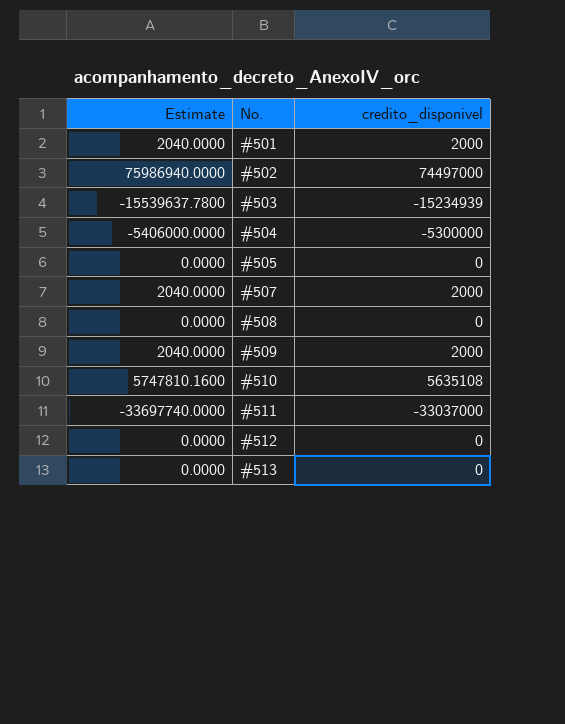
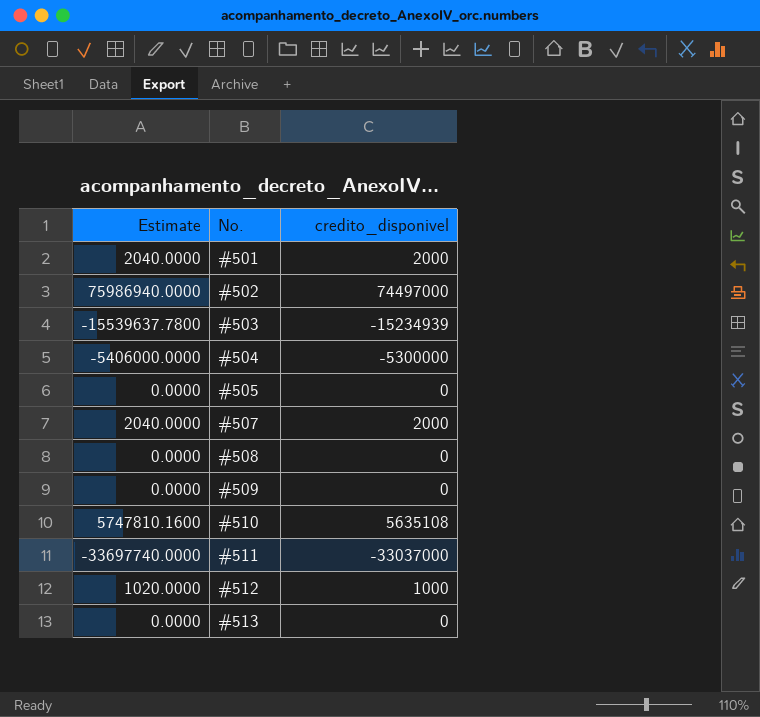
#509 | Estimate: 2040.0000 -> 0.0000
#509 | credito_disponivel: 2000 -> 0
#512 | Estimate: 0.0000 -> 1020.0000
#512 | credito_disponivel: 0 -> 1000

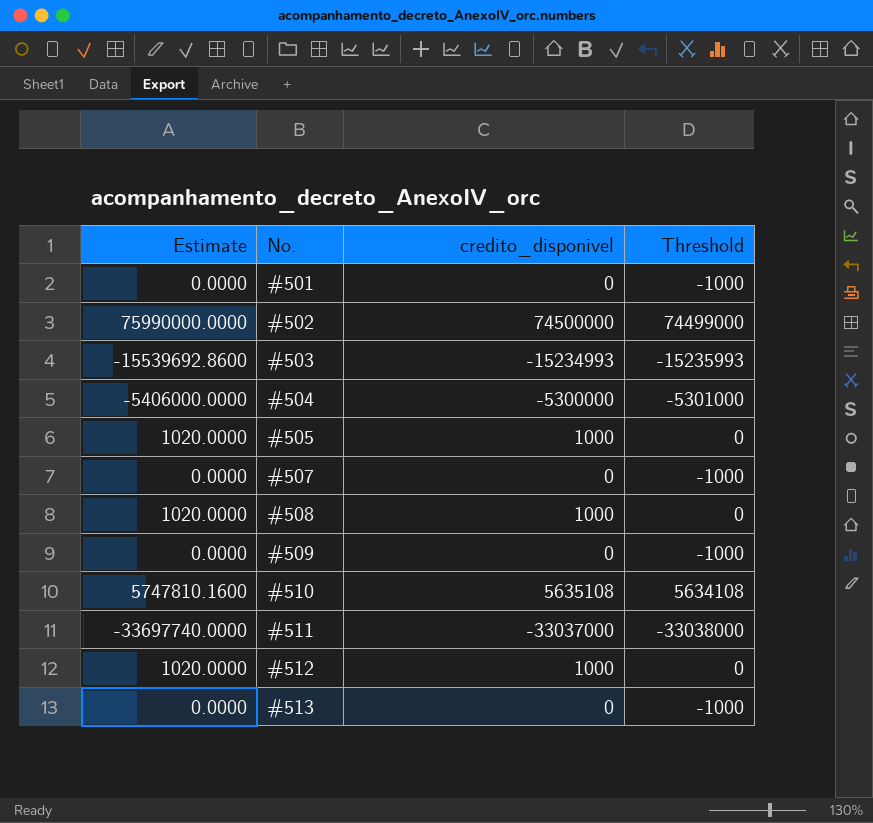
column Threshold | formula: none -> [credito_disponivel] - 1000
#501 | Estimate: 2040.0000 -> 0.0000
#501 | credito_disponivel: 2000 -> 0
#502 | Estimate: 75986940.0000 -> 75990000.0000
#502 | credito_disponivel: 74497000 -> 74500000
#503 | Estimate: -15539637.7800 -> -15539692.8600
#503 | credito_disponivel: -15234939 -> -15234993
#505 | Estimate: 0.0000 -> 1020.0000
#505 | credito_disponivel: 0 -> 1000
#507 | Estimate: 2040.0000 -> 0.0000
#507 | credito_disponivel: 2000 -> 0
#508 | Estimate: 0.0000 -> 1020.0000
#508 | credito_disponivel: 0 -> 1000

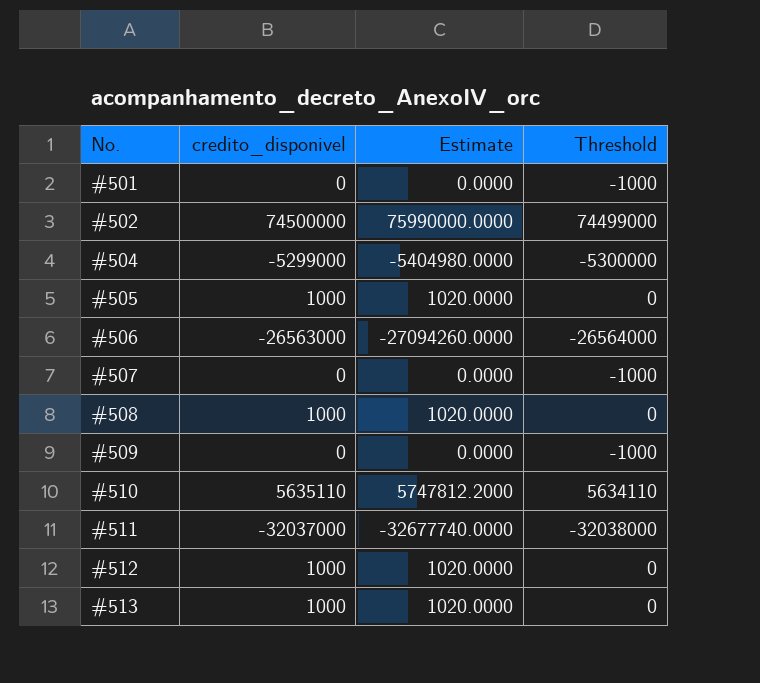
column Estimate | position: 1 -> 3
row #503: -15539692.8600 | -15234993 | -15235993 -> none
#504 | credito_disponivel: -5300000 -> -5299000
#504 | Estimate: -5406000.0000 -> -5404980.0000
#504 | Threshold: -5301000 -> -5300000
row #506: none -> -26563000 | -27094260.0000 | -26564000
#510 | credito_disponivel: 5635108 -> 5635110
#510 | Estimate: 5747810.1600 -> 5747812.2000
#510 | Threshold: 5634108 -> 5634110
#511 | credito_disponivel: -33037000 -> -32037000
#511 | Estimate: -33697740.0000 -> -32677740.0000
#511 | Threshold: -33038000 -> -32038000
#513 | credito_disponivel: 0 -> 1000
#513 | Estimate: 0.0000 -> 1020.0000
#513 | Threshold: -1000 -> 0

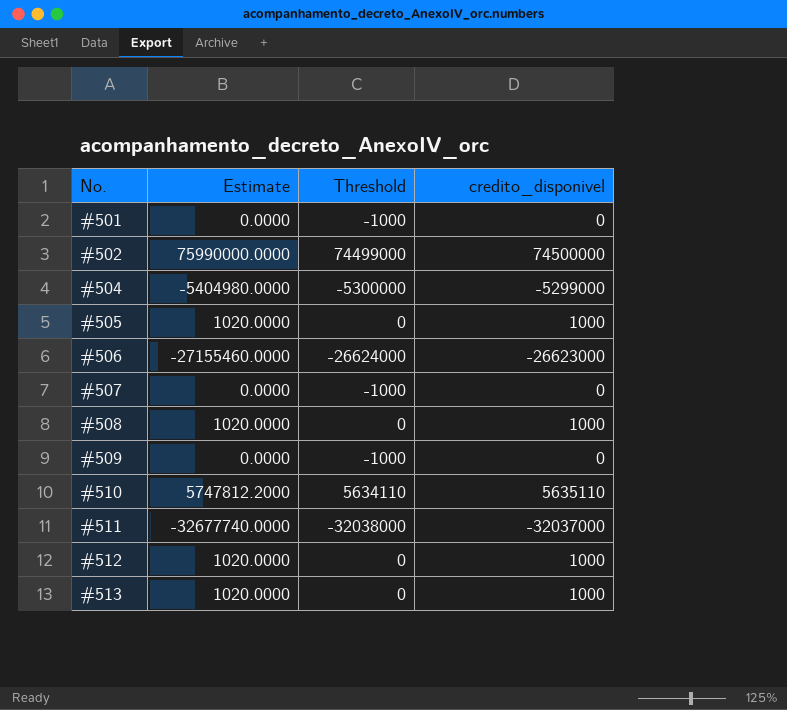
column credito_disponivel | position: 2 -> 4
#506 | Estimate: -27094260.0000 -> -27155460.0000
#506 | Threshold: -26564000 -> -26624000
#506 | credito_disponivel: -26563000 -> -26623000

